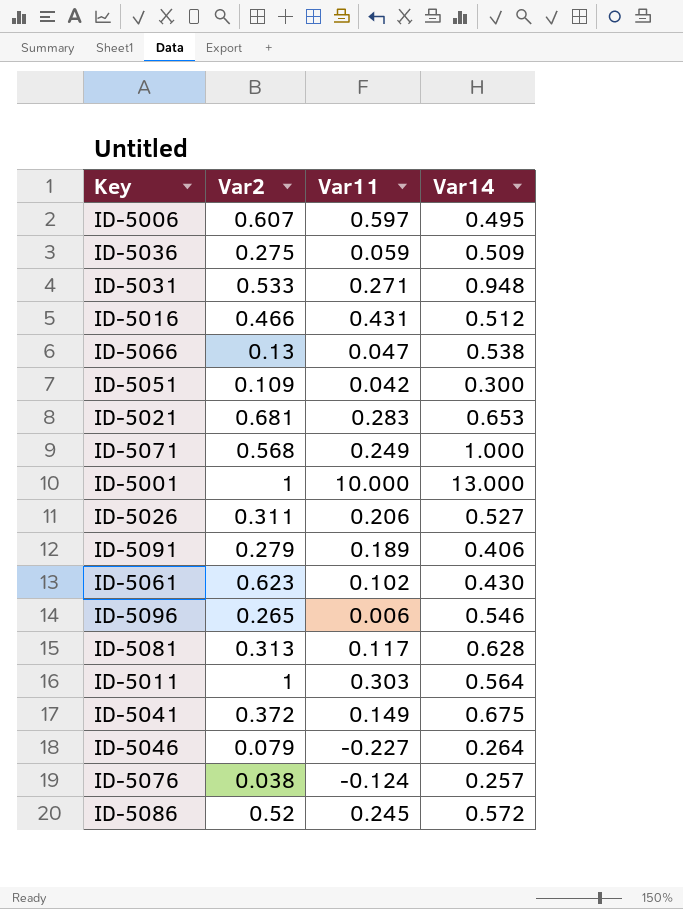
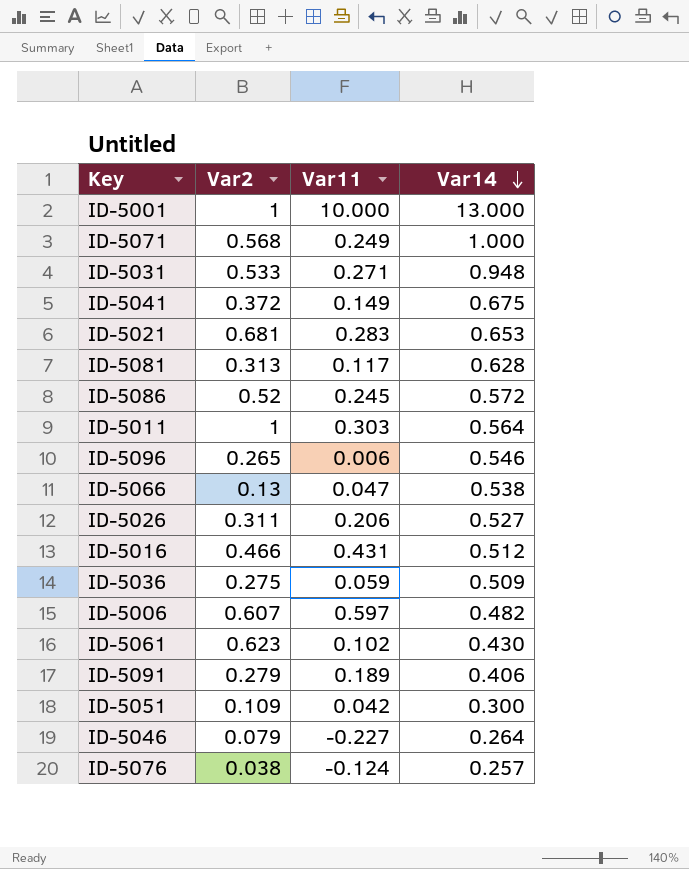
row order: none -> Var14 descending
ID-5006 | Var14: 0.495 -> 0.482

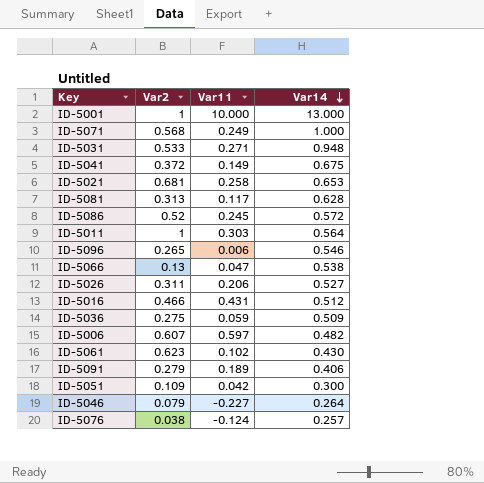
ID-5021 | Var11: 0.283 -> 0.258

